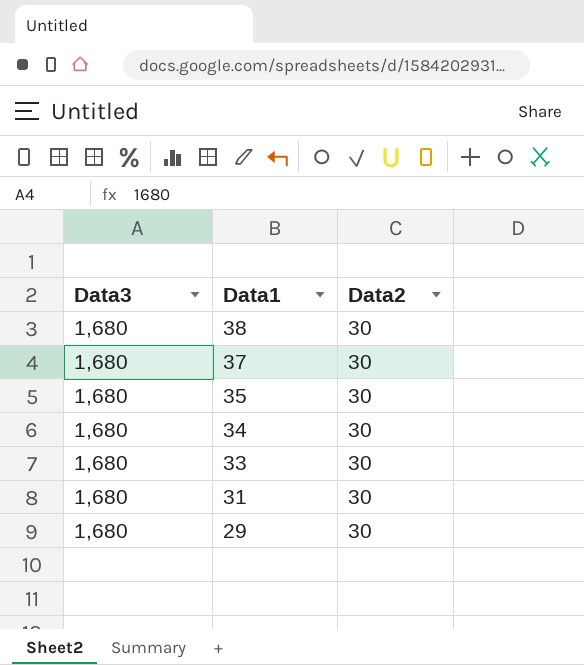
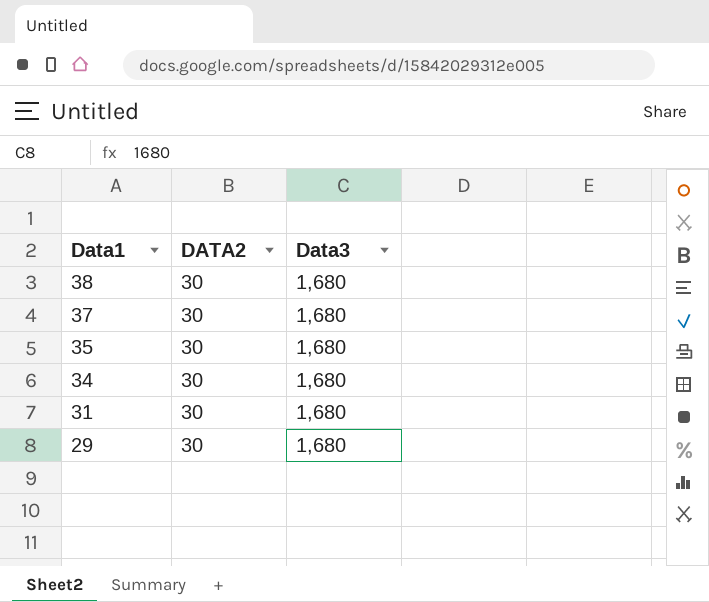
column name: Data2 -> DATA2
column Data3 | position: 1 -> 3
row 33: 1,680 | 30 -> none

